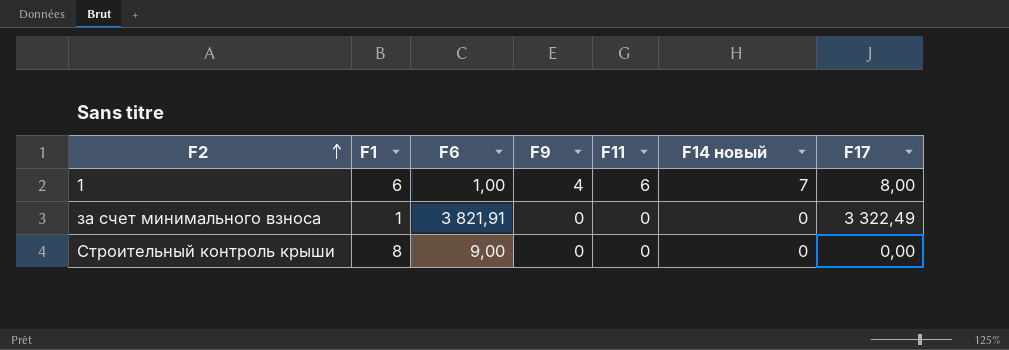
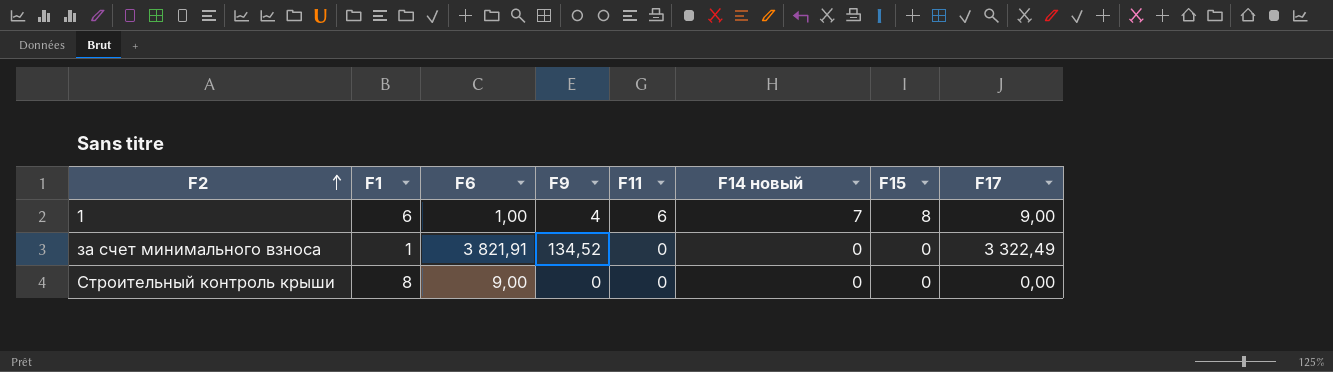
column F15 | position: none -> 7
1 | F17: 8,00 -> 9,00
за счет минимального взноса | F9: 0 -> 134,52

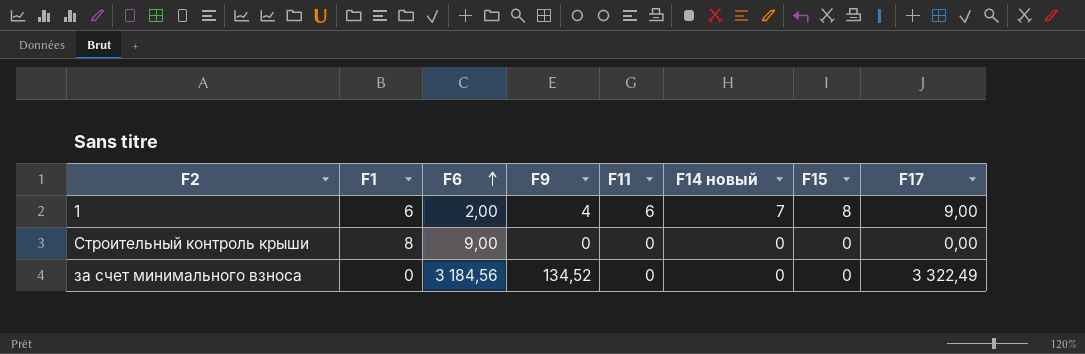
row order: F2 ascending -> F6 ascending
1 | F6: 1,00 -> 2,00
за счет минимального взноса | F1: 1 -> 0
за счет минимального взноса | F6: 3 821,91 -> 3 184,56

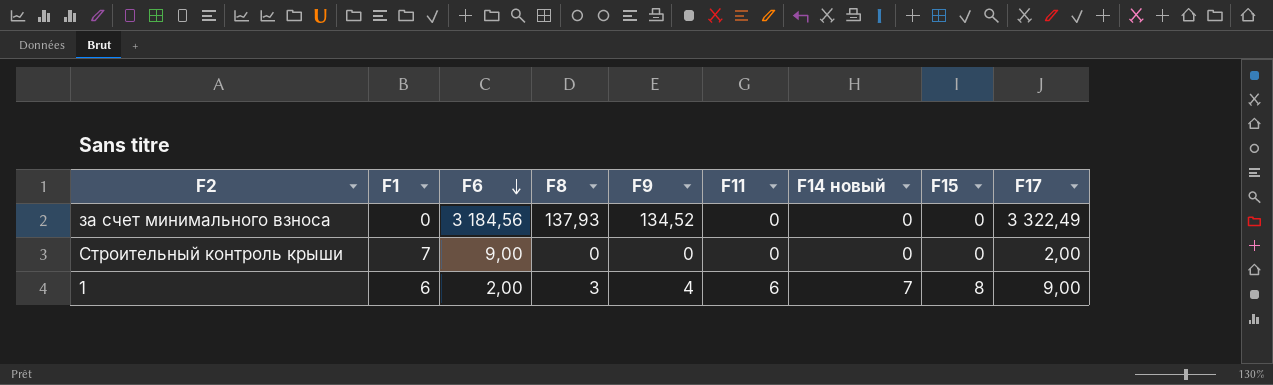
row order: F6 ascending -> F6 descending
column F8 | position: none -> 4
Строительный контроль крыши | F1: 8 -> 7
Строительный контроль крыши | F17: 0,00 -> 2,00

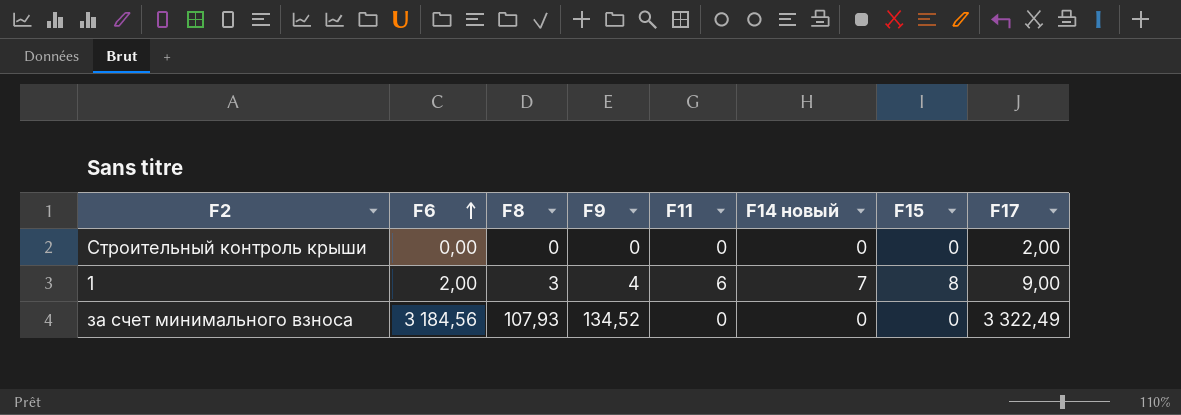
row order: F6 descending -> F6 ascending
column F1 | position: 2 -> none
Строительный контроль крыши | F6: 9,00 -> 0,00
за счет минимального взноса | F8: 137,93 -> 107,93

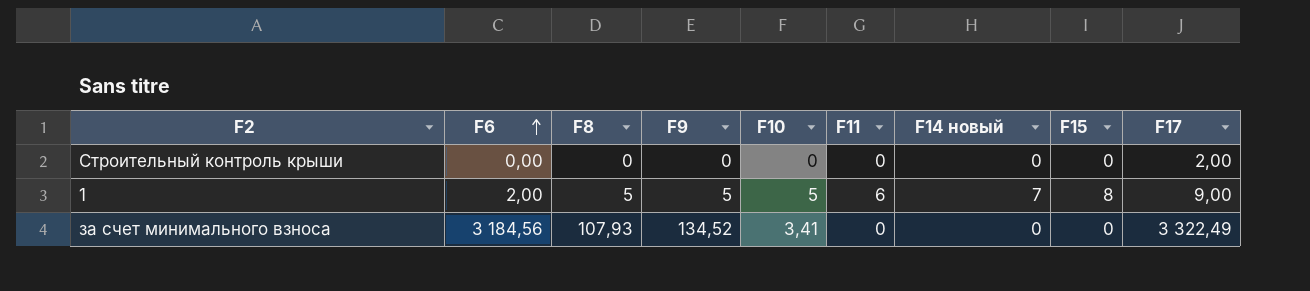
column F10 | position: none -> 5
1 | F8: 3 -> 5
1 | F9: 4 -> 5

